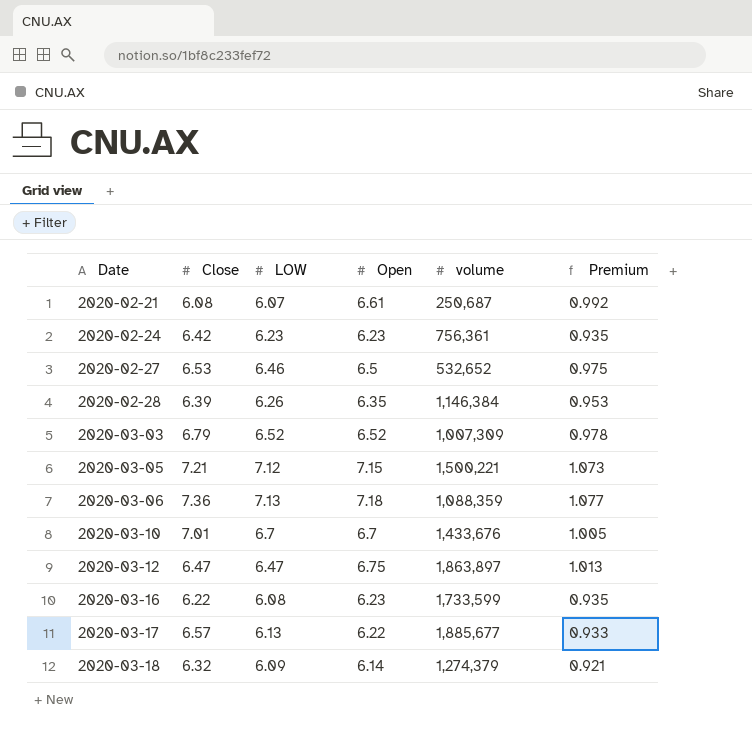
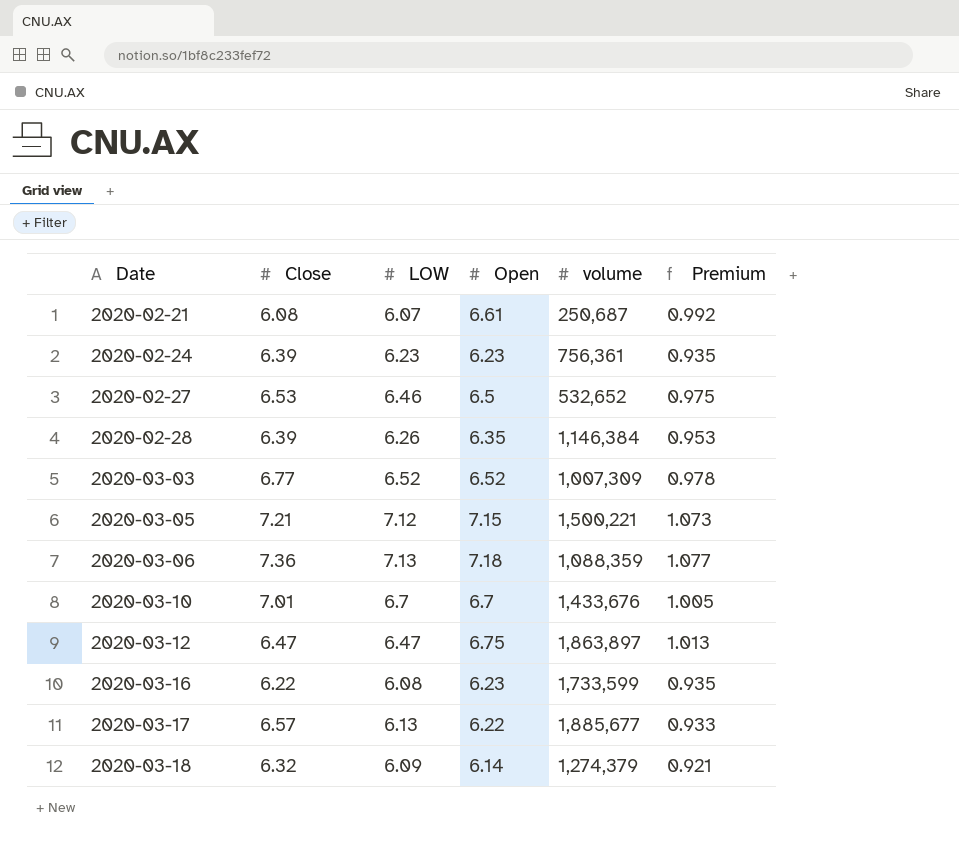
2020-02-24 | Close: 6.42 -> 6.39
2020-03-03 | Close: 6.79 -> 6.77

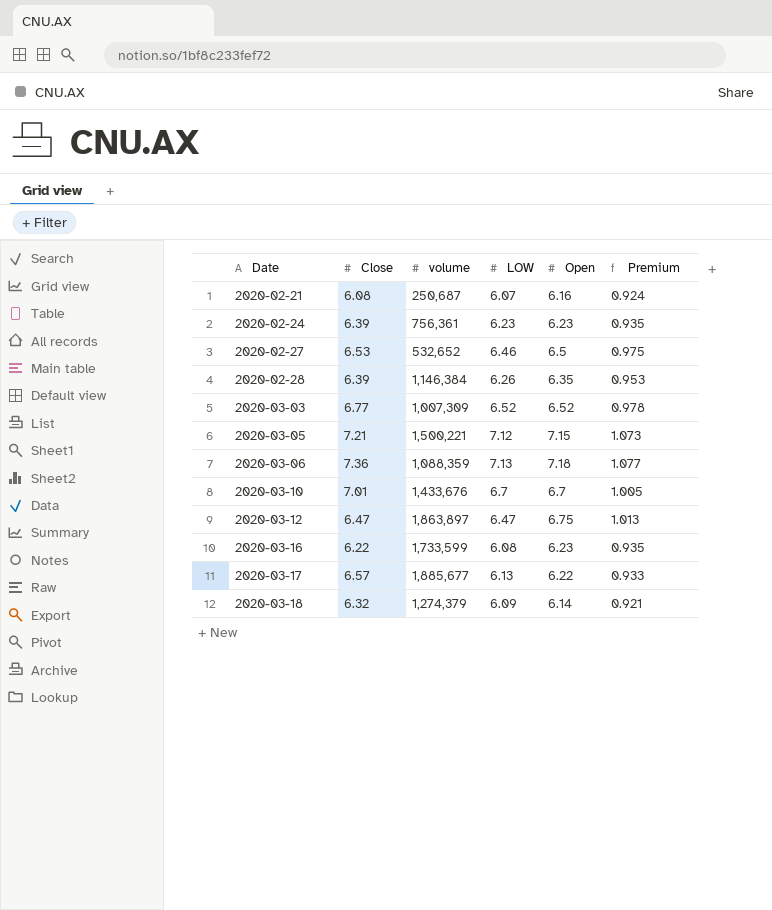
column volume | position: 5 -> 3
2020-02-21 | Open: 6.61 -> 6.16
2020-02-21 | Premium: 0.992 -> 0.924

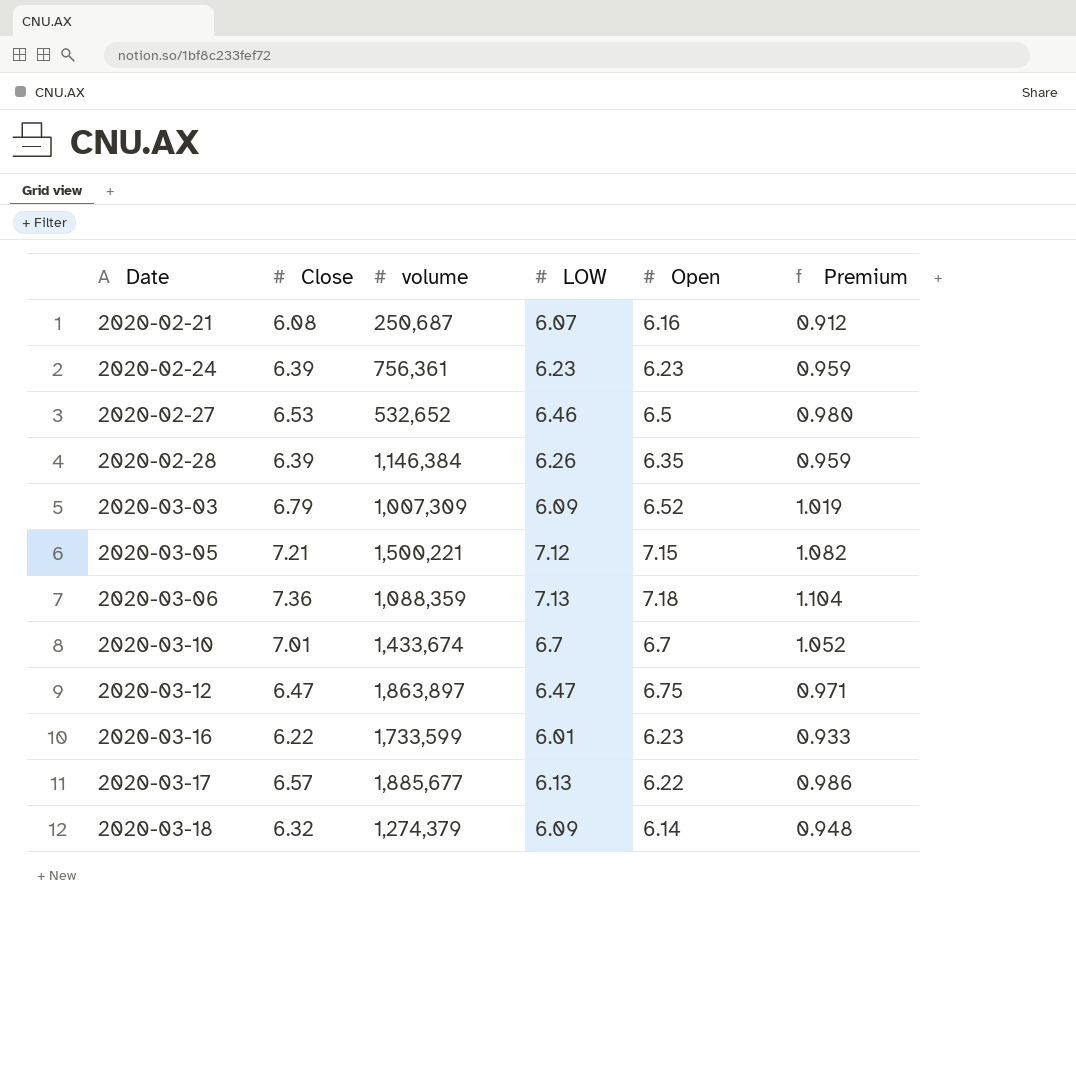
column Premium | formula: [Open] * 0.15 -> [Close] * 0.15
2020-03-03 | Close: 6.77 -> 6.79
2020-03-03 | LOW: 6.52 -> 6.09
2020-03-10 | volume: 1,433,676 -> 1,433,674
2020-03-16 | LOW: 6.08 -> 6.01

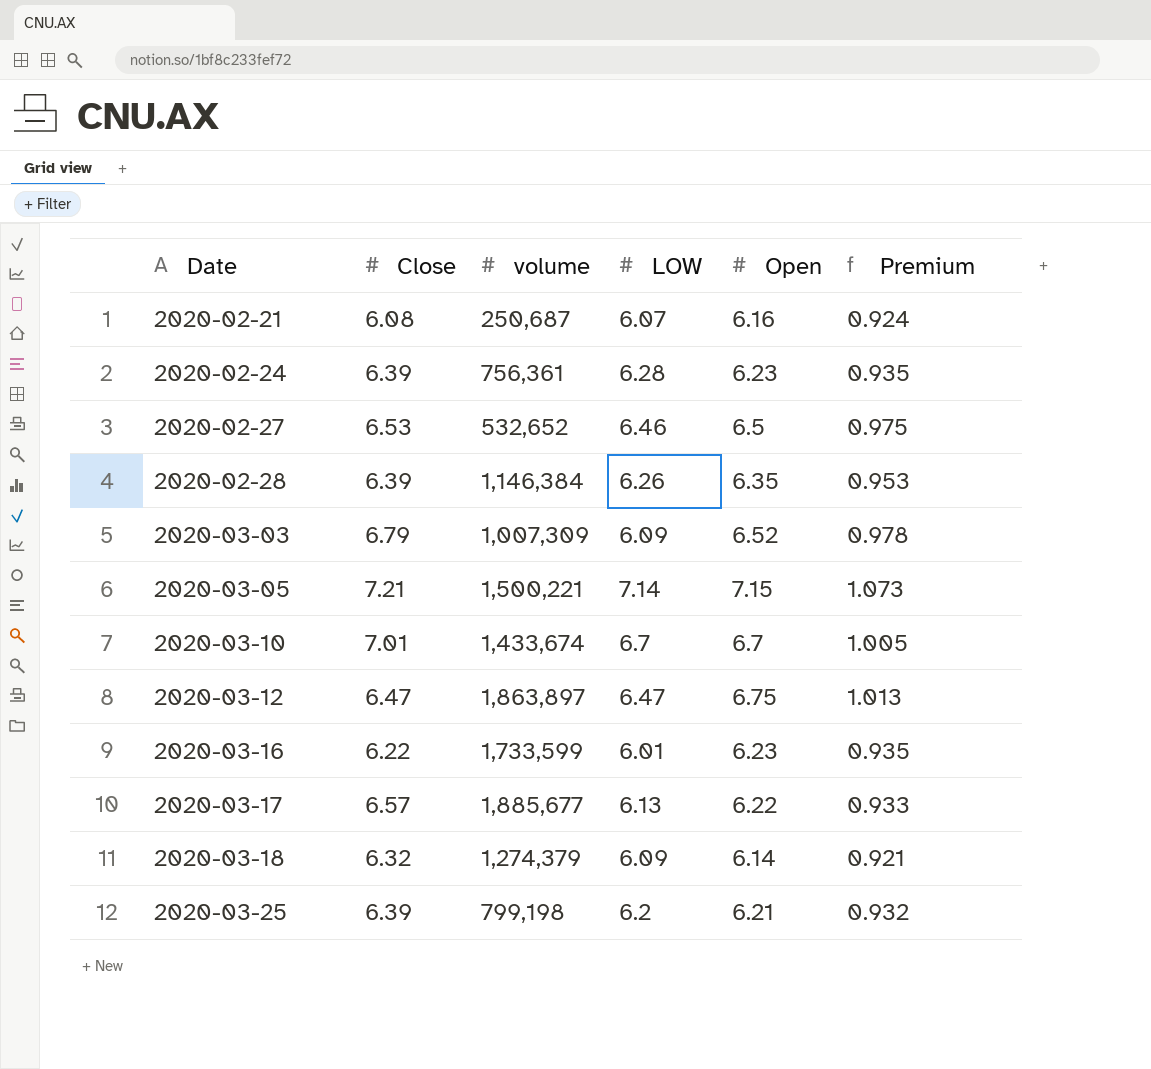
column Premium | formula: [Close] * 0.15 -> [Open] * 0.15
row 2020-03-06: 7.36 | 1,088,359 | 7.13 | 7.18 | 1.104 -> none
2020-02-24 | LOW: 6.23 -> 6.28
2020-03-05 | LOW: 7.12 -> 7.14
row 2020-03-25: none -> 6.39 | 799,198 | 6.2 | 6.21 | 0.932

